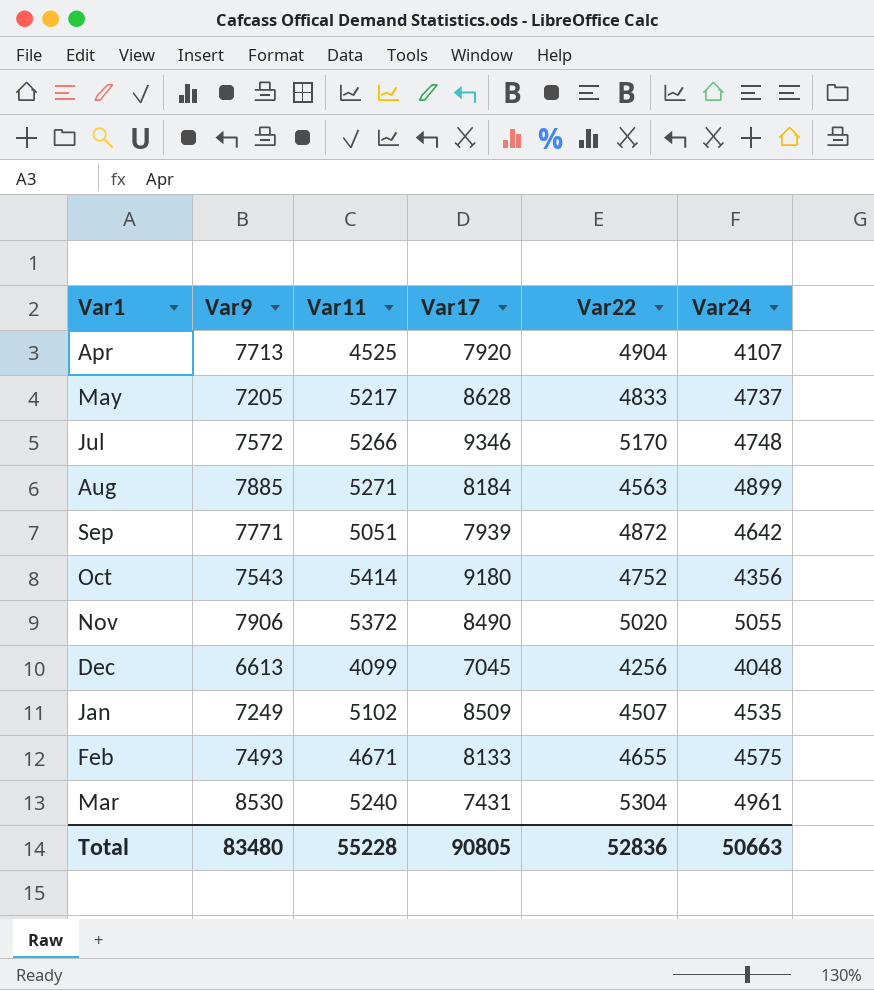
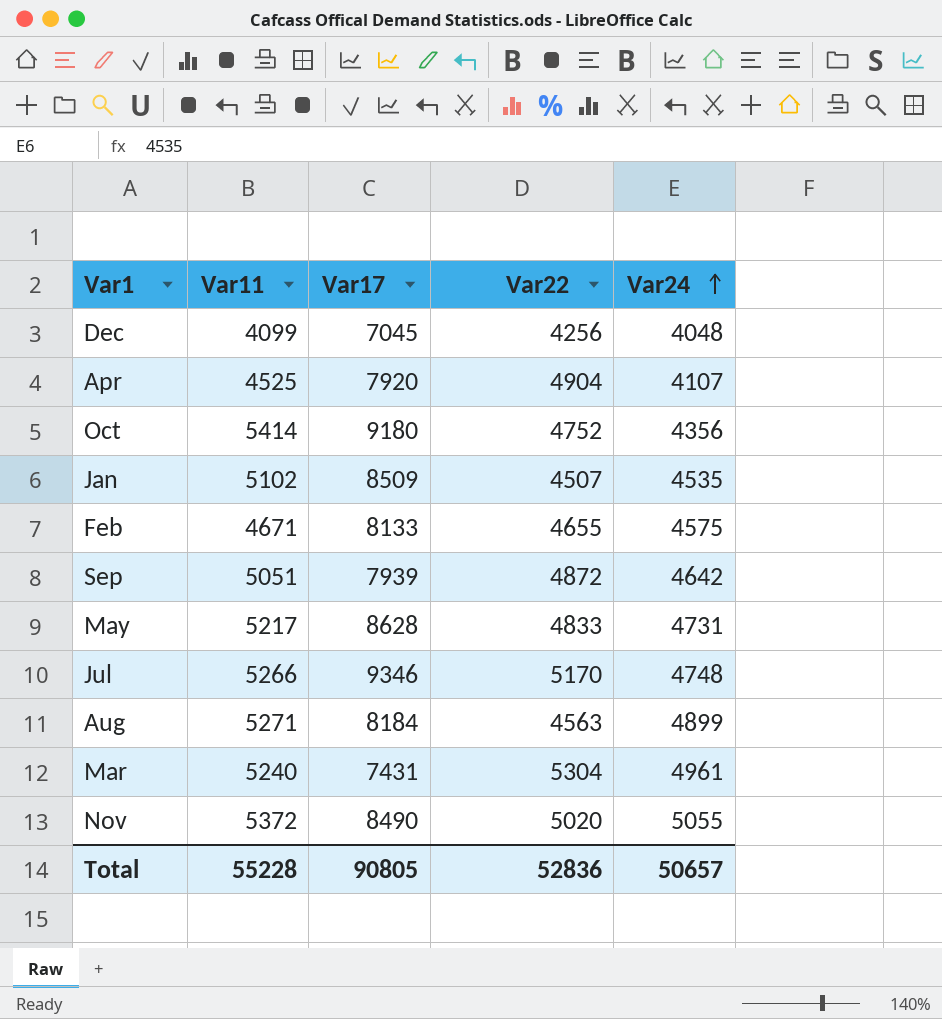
row order: none -> Var24 ascending
column Var9 | position: 2 -> none
May | Var24: 4737 -> 4731
Total | Var24: 50663 -> 50657

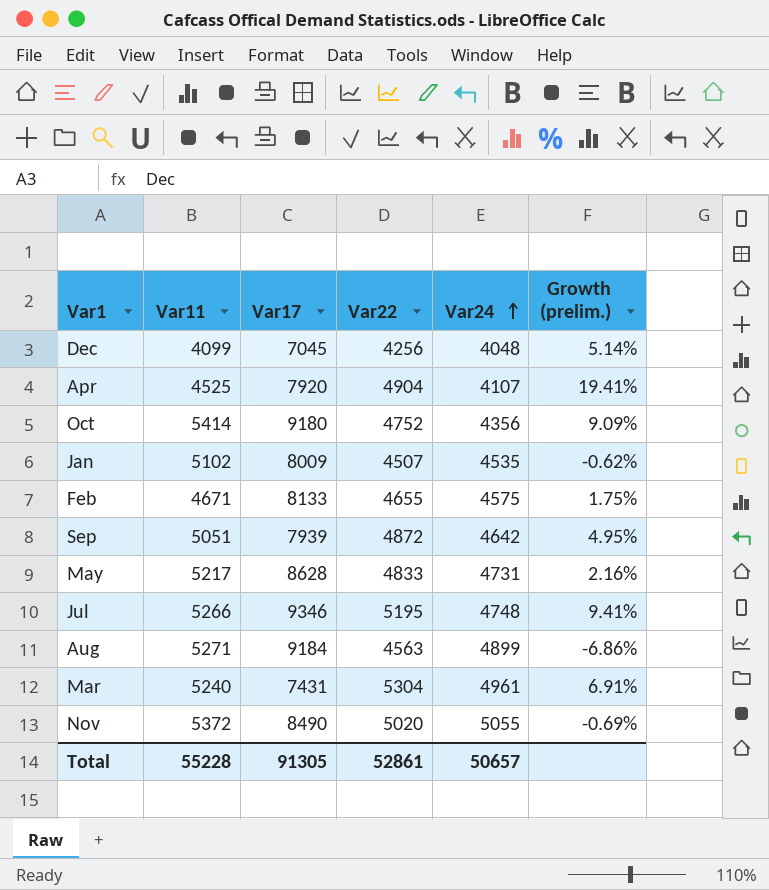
column Growth (prelim.) | formula: none -> ([Var22] - [Var24]) / [Var24]
Jan | Var17: 8509 -> 8009
Jul | Var22: 5170 -> 5195
Aug | Var17: 8184 -> 9184
Total | Var17: 90805 -> 91305
Total | Var22: 52836 -> 52861

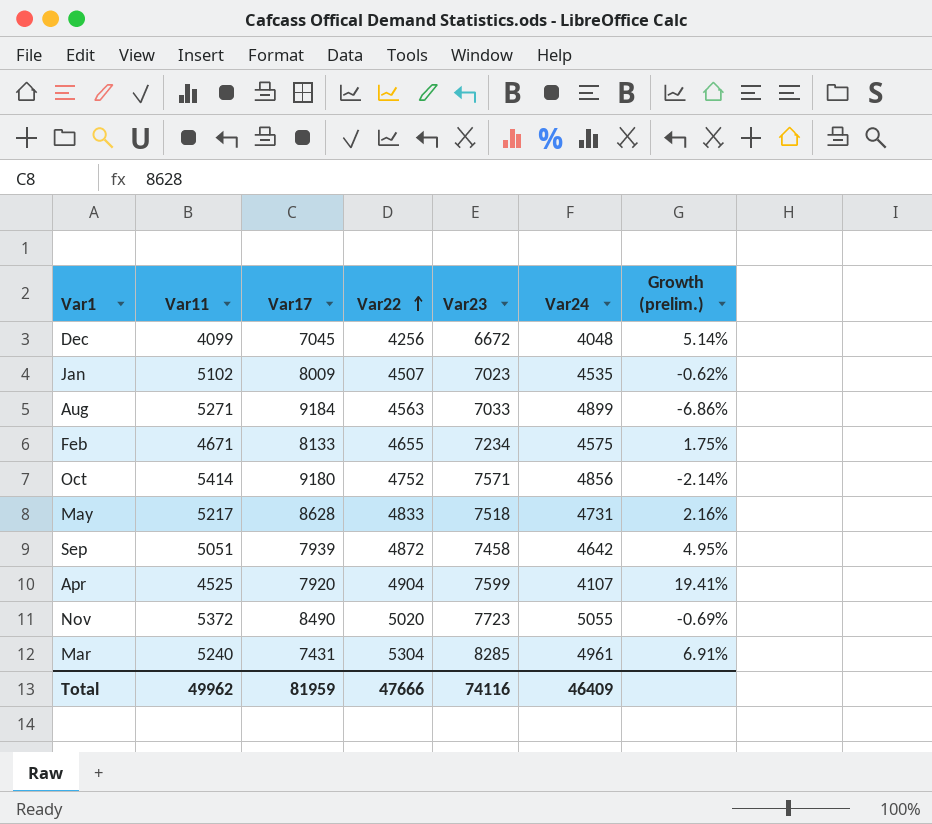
row order: Var24 ascending -> Var22 ascending
column Var23 | position: none -> 5
row Jul: 5266 | 9346 | 5195 | 4748 | 9.41% -> none
Oct | Var24: 4356 -> 4856
Oct | Growth (prelim.): 9.09% -> -2.14%
Total | Var11: 55228 -> 49962
Total | Var17: 91305 -> 81959
Total | Var22: 52861 -> 47666
Total | Var24: 50657 -> 46409

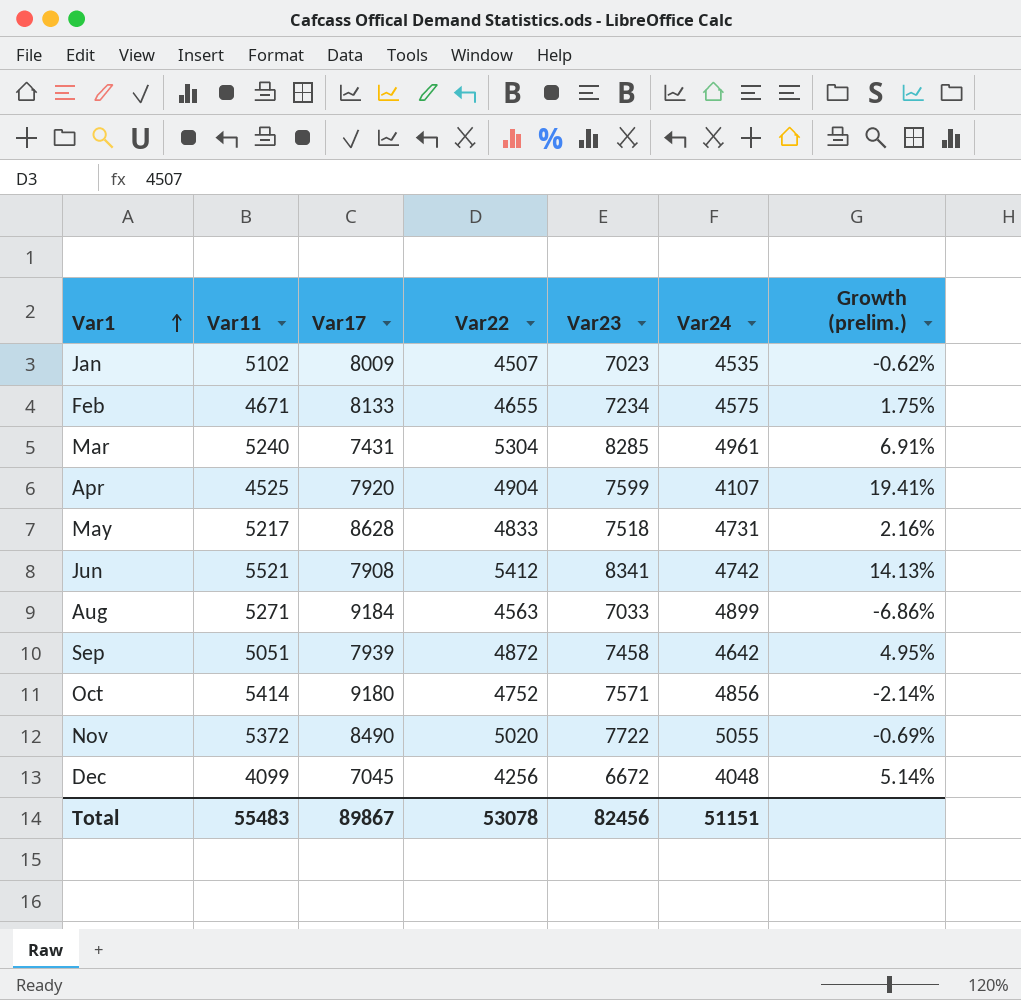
row order: Var22 ascending -> Var1 ascending
row Jun: none -> 5521 | 7908 | 5412 | 8341 | 4742 | 14.13%
Nov | Var23: 7723 -> 7722
Total | Var11: 49962 -> 55483
Total | Var17: 81959 -> 89867
Total | Var22: 47666 -> 53078
Total | Var23: 74116 -> 82456
Total | Var24: 46409 -> 51151

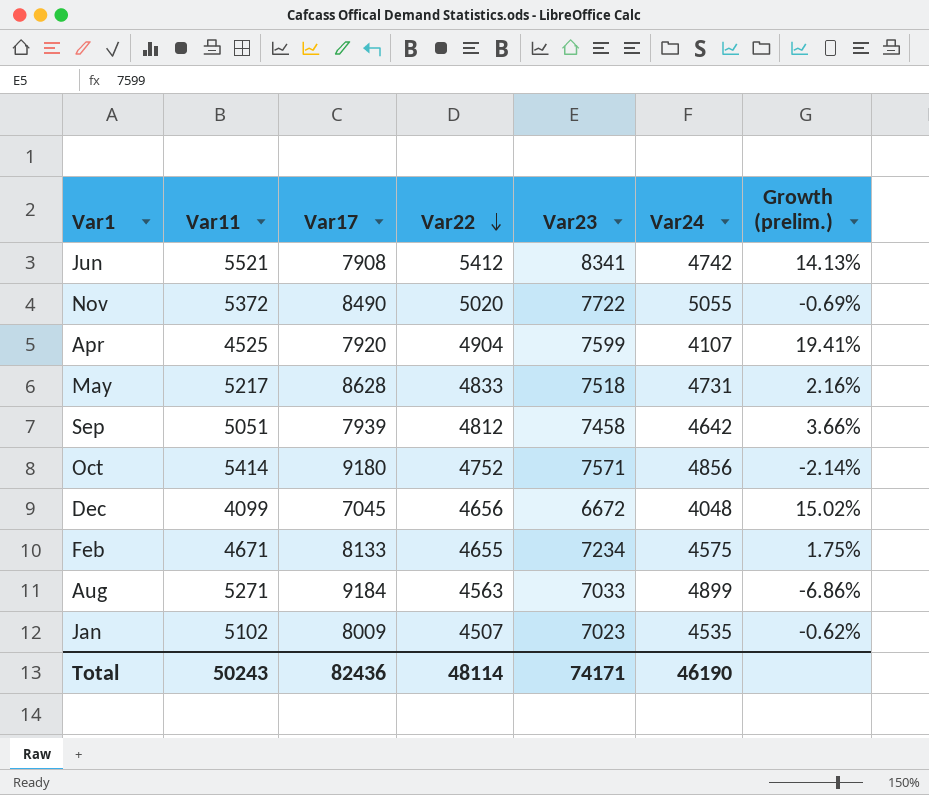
row order: Var1 ascending -> Var22 descending
row Mar: 5240 | 7431 | 5304 | 8285 | 4961 | 6.91% -> none
Sep | Var22: 4872 -> 4812
Sep | Growth (prelim.): 4.95% -> 3.66%
Dec | Var22: 4256 -> 4656
Dec | Growth (prelim.): 5.14% -> 15.02%
Total | Var11: 55483 -> 50243
Total | Var17: 89867 -> 82436
Total | Var22: 53078 -> 48114
Total | Var23: 82456 -> 74171
Total | Var24: 51151 -> 46190

